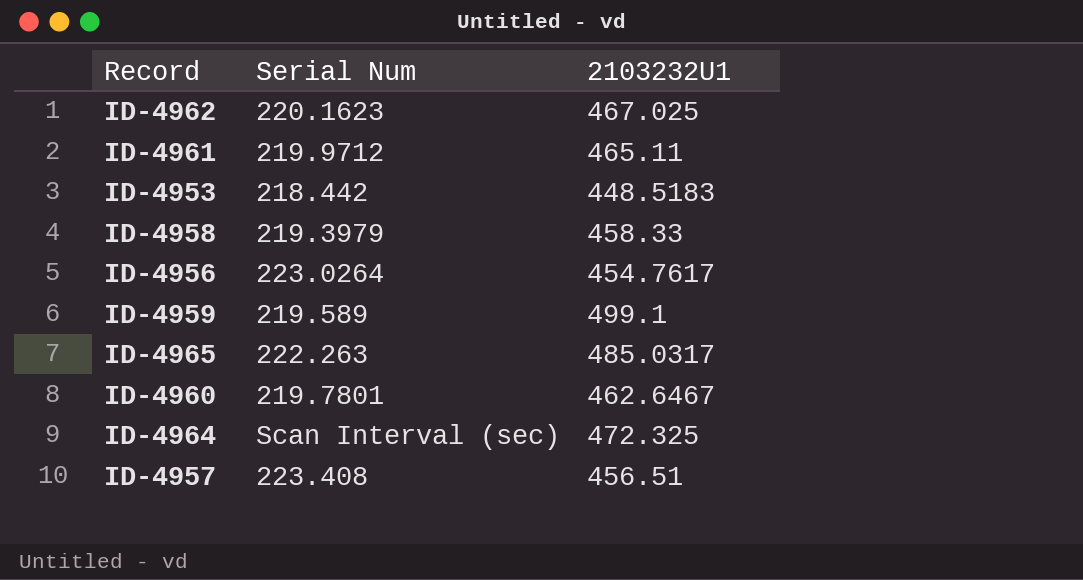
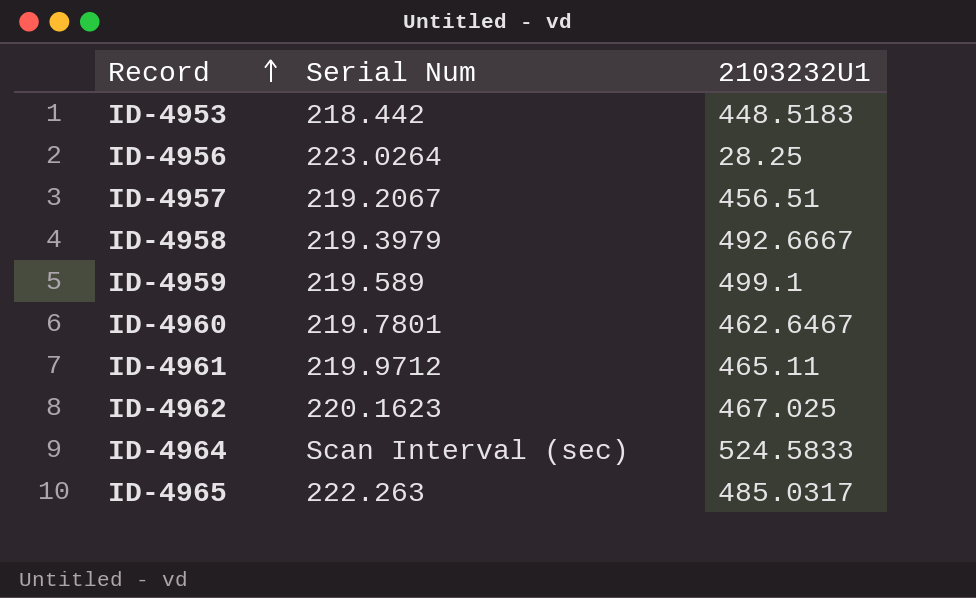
row order: none -> Record ascending
ID-4956 | 2103232U1: 454.7617 -> 28.25
ID-4957 | Serial Num: 223.408 -> 219.2067
ID-4958 | 2103232U1: 458.33 -> 492.6667
ID-4964 | 2103232U1: 472.325 -> 524.5833

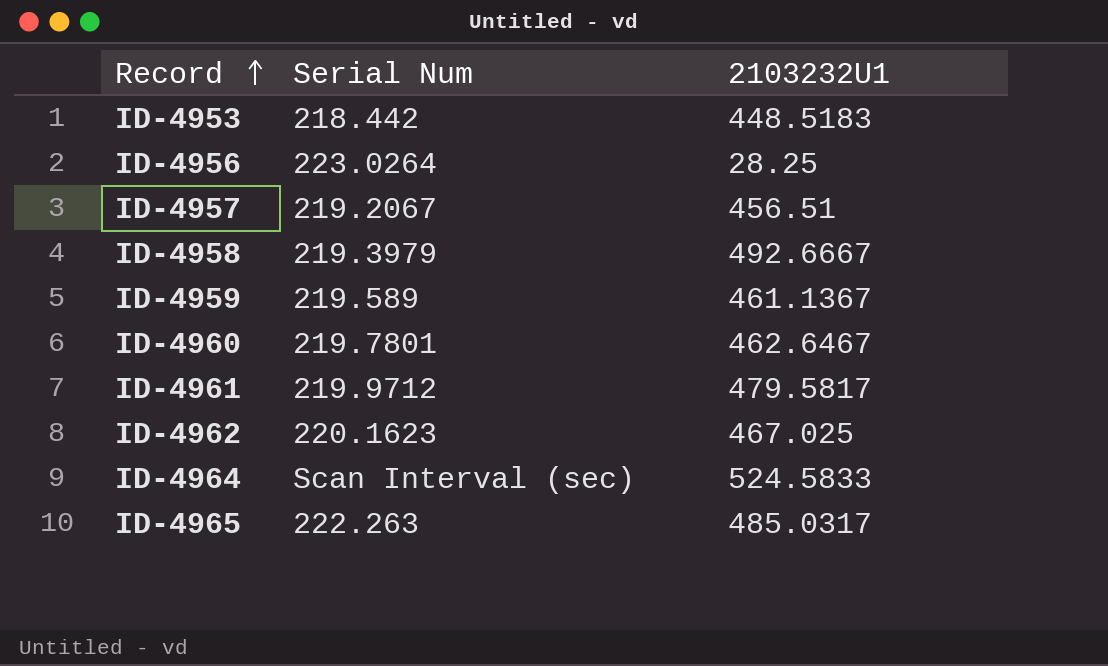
ID-4959 | 2103232U1: 499.1 -> 461.1367
ID-4961 | 2103232U1: 465.11 -> 479.5817

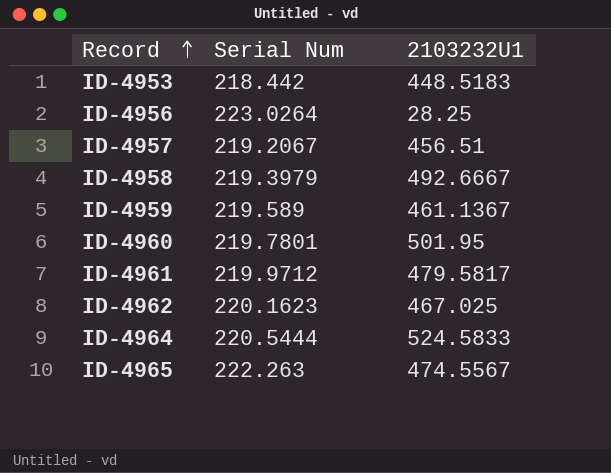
ID-4960 | 2103232U1: 462.6467 -> 501.95
ID-4964 | Serial Num: Scan Interval (sec) -> 220.5444
ID-4965 | 2103232U1: 485.0317 -> 474.5567

